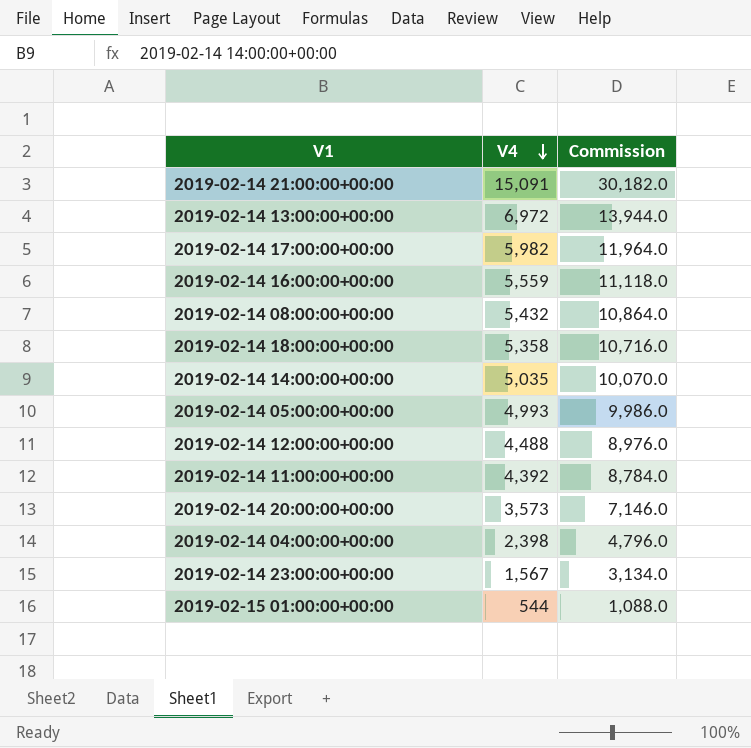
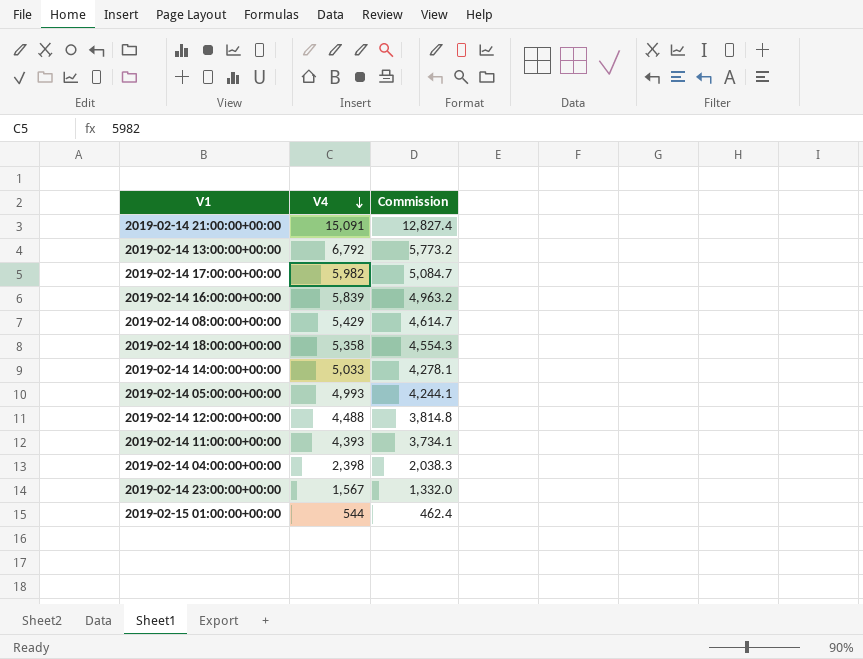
column Commission | formula: [V4] * 2 -> [V4] * 0.85
row 2019-02-14 20:00:00+00:00: 3,573 | 7,146.0 -> none
2019-02-14 13:00:00+00:00 | V4: 6,972 -> 6,792
2019-02-14 16:00:00+00:00 | V4: 5,559 -> 5,839
2019-02-14 08:00:00+00:00 | V4: 5,432 -> 5,429
2019-02-14 14:00:00+00:00 | V4: 5,035 -> 5,033
2019-02-14 11:00:00+00:00 | V4: 4,392 -> 4,393

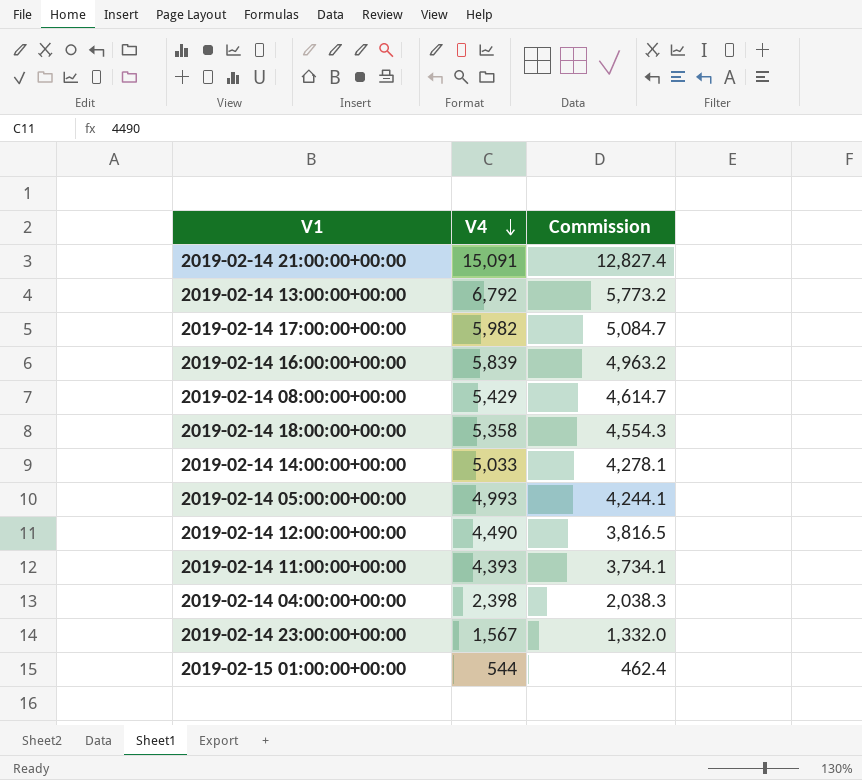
2019-02-14 12:00:00+00:00 | V4: 4,488 -> 4,490
2019-02-14 12:00:00+00:00 | Commission: 3,814.8 -> 3,816.5

